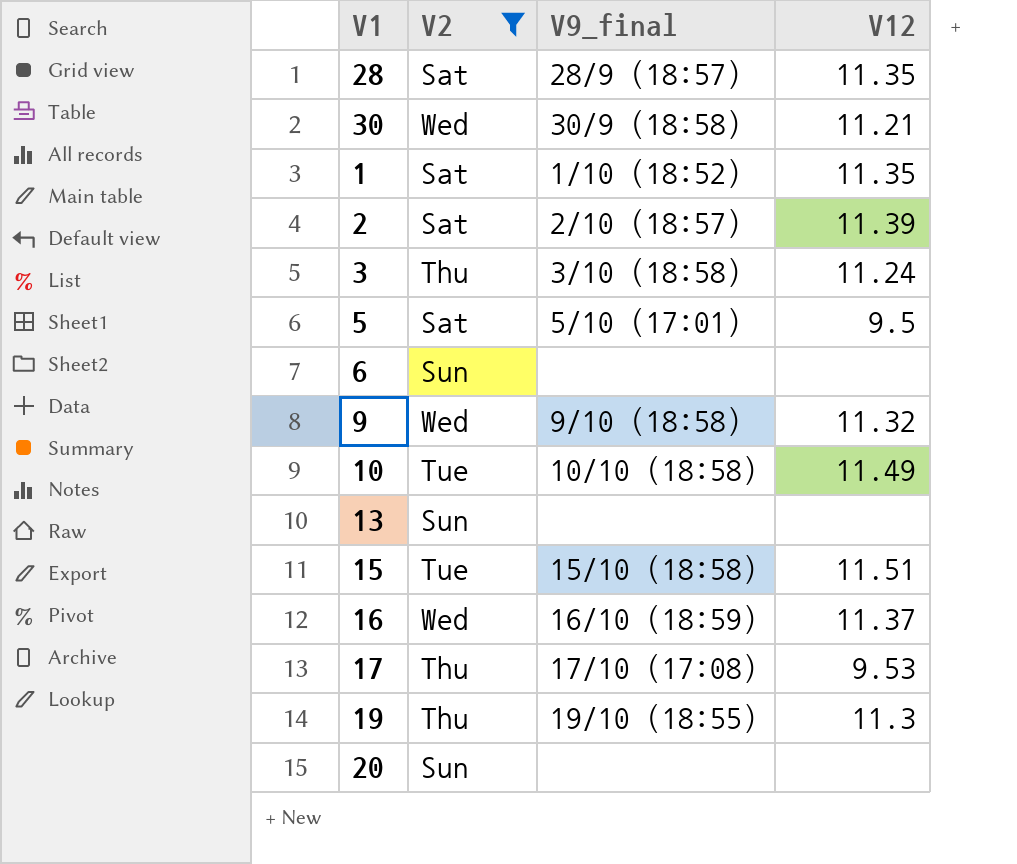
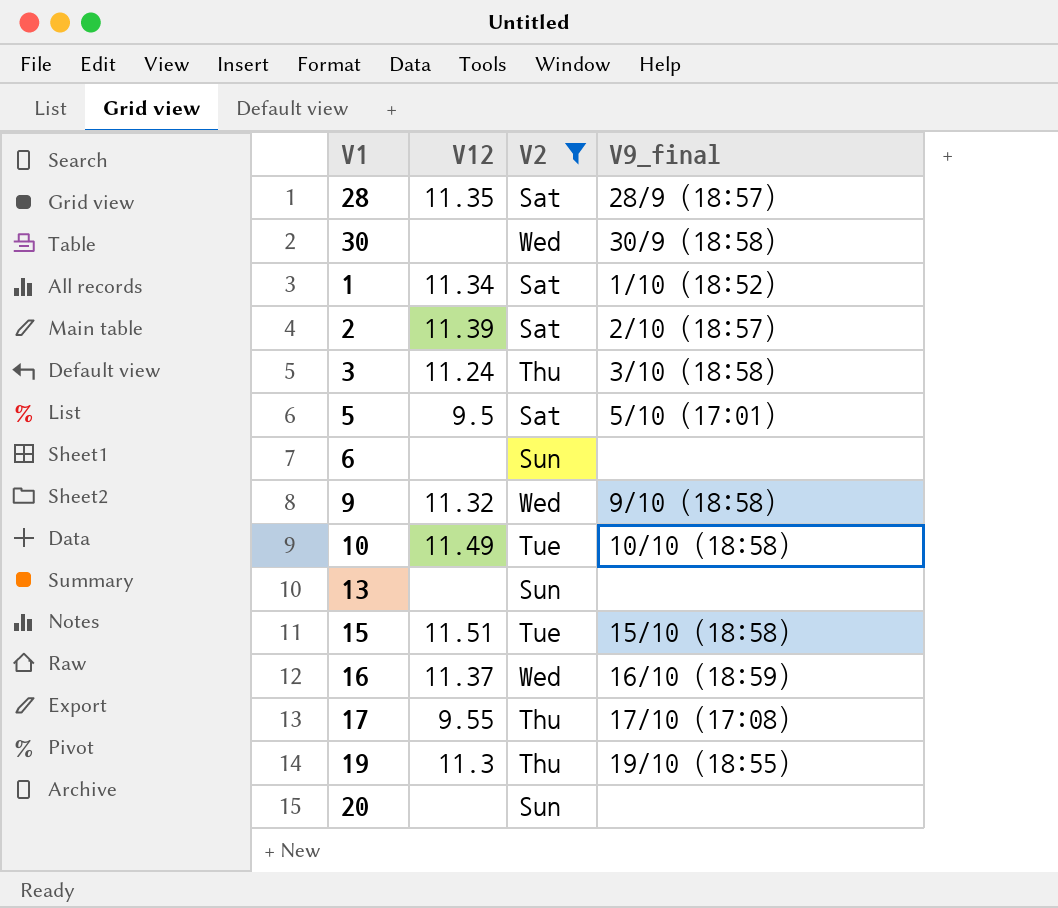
column V12 | position: 4 -> 2
30 | V12: 11.21 -> none
1 | V12: 11.35 -> 11.34
17 | V12: 9.53 -> 9.55

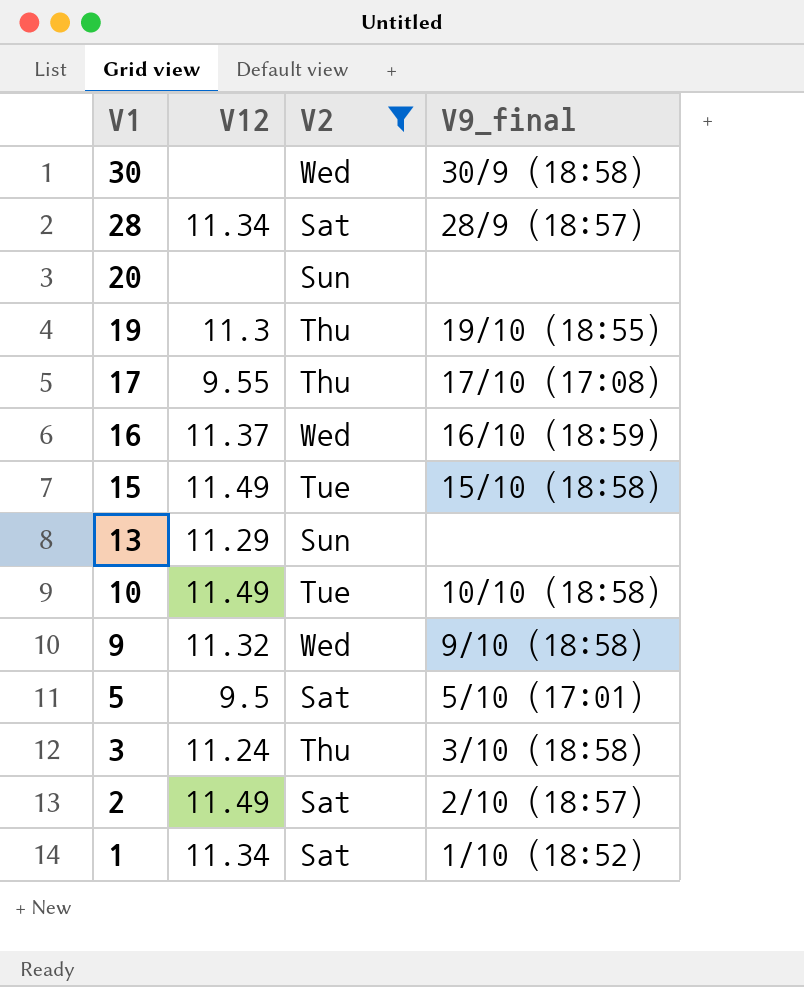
row order: none -> V1 descending
row 6: none | Sun | none -> none
28 | V12: 11.35 -> 11.34
15 | V12: 11.51 -> 11.49
13 | V12: none -> 11.29
2 | V12: 11.39 -> 11.49

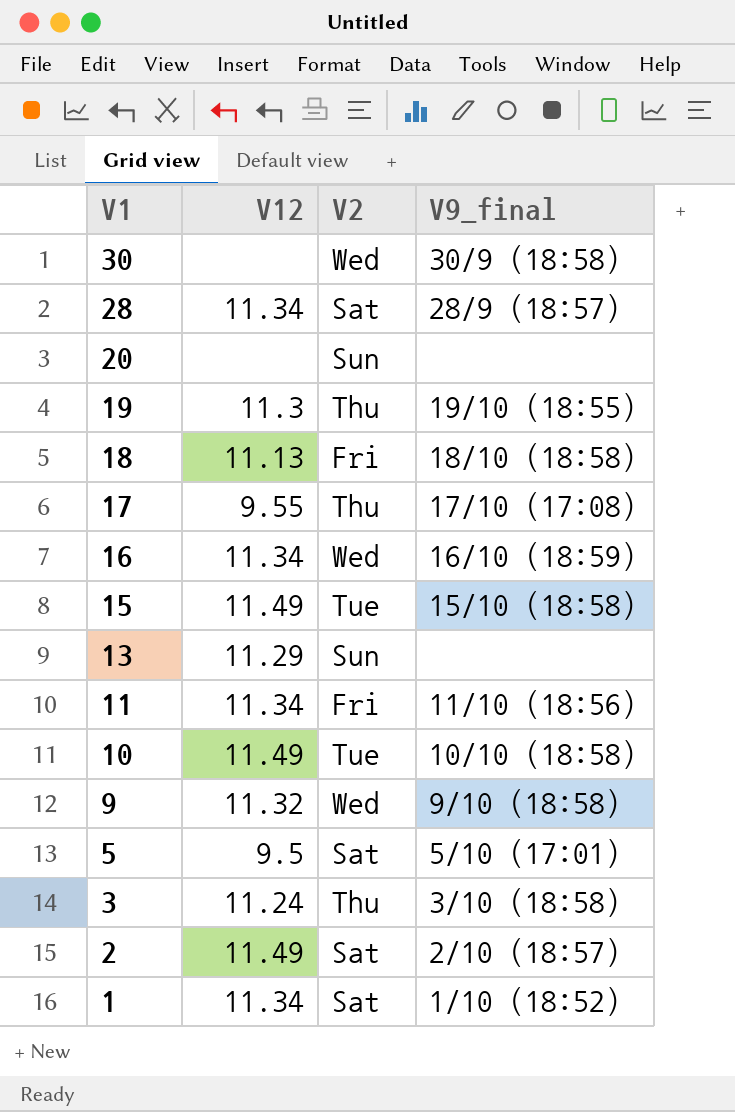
filter: V2 != Fri -> none
16 | V12: 11.37 -> 11.34

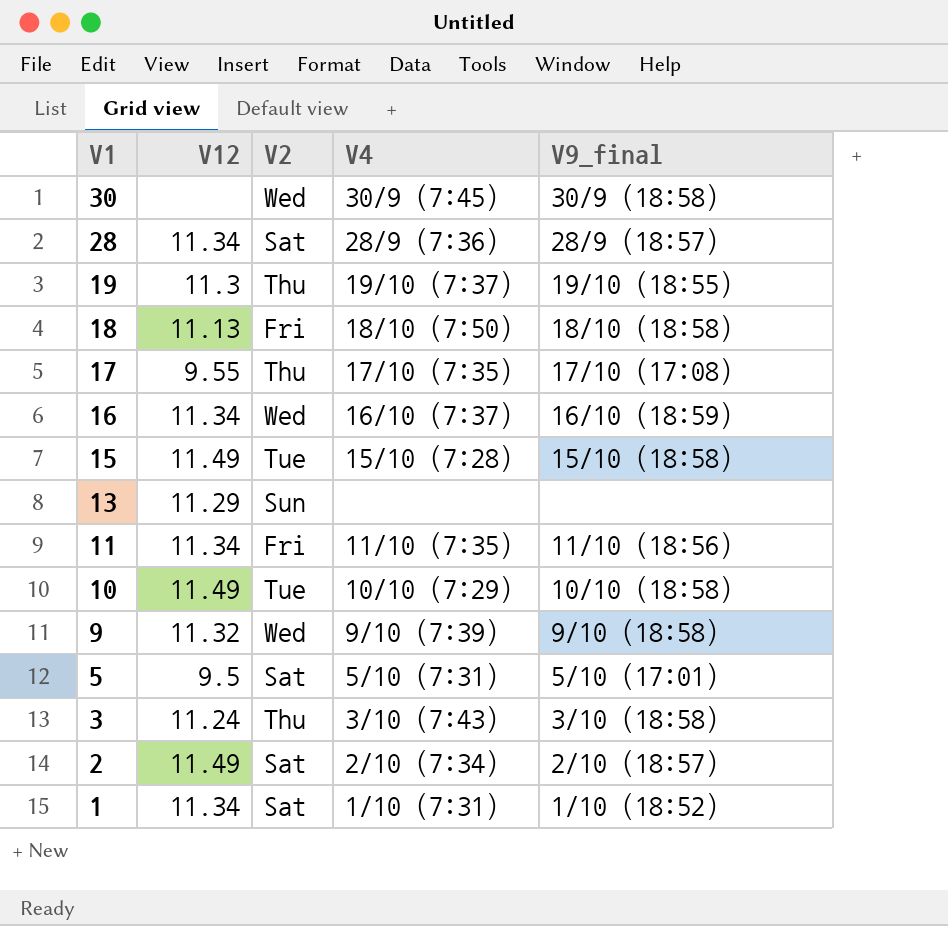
column V4 | position: none -> 4
row 20: none | Sun | none -> none

